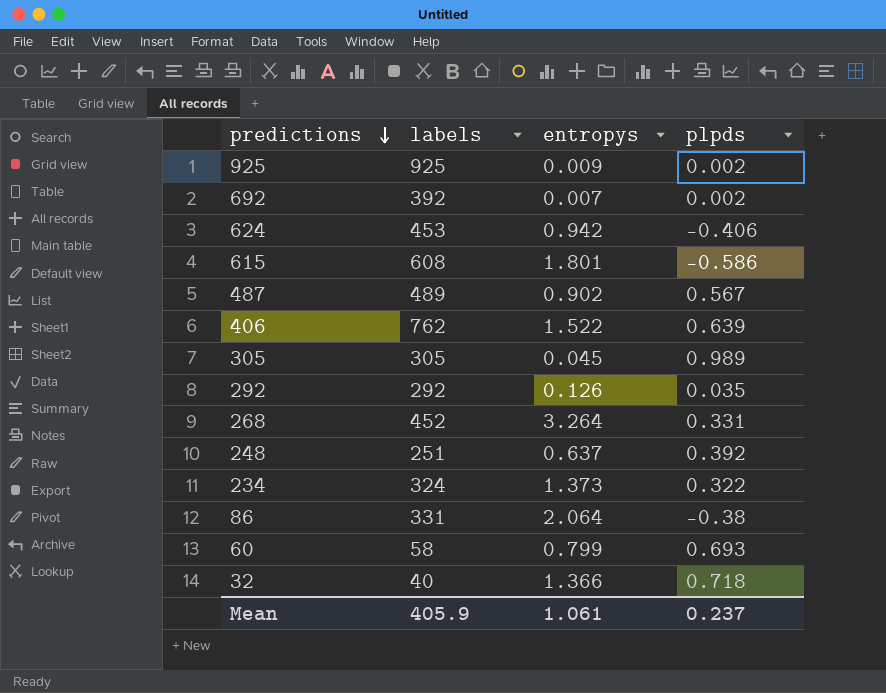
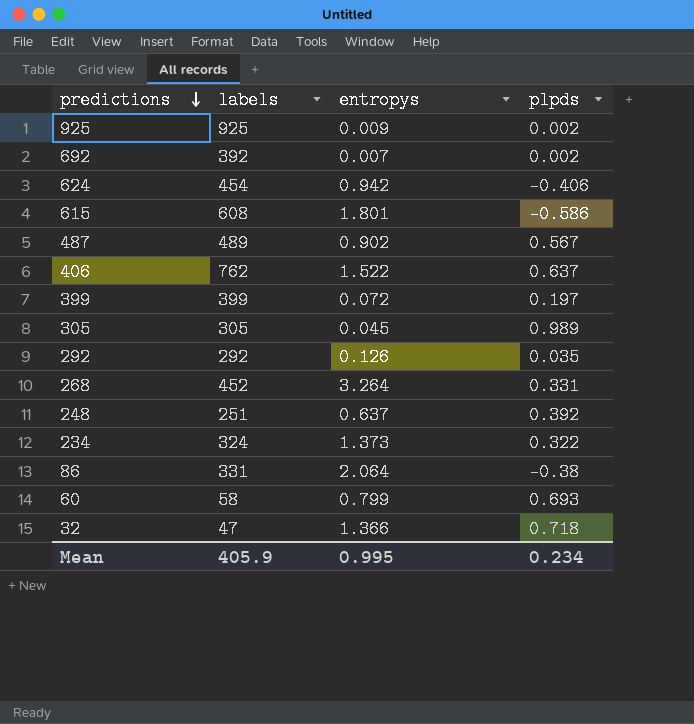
624 | labels: 453 -> 454
406 | plpds: 0.639 -> 0.637
row 399: none -> 399 | 0.072 | 0.197
32 | labels: 40 -> 47
Mean | entropys: 1.061 -> 0.995
Mean | plpds: 0.237 -> 0.234

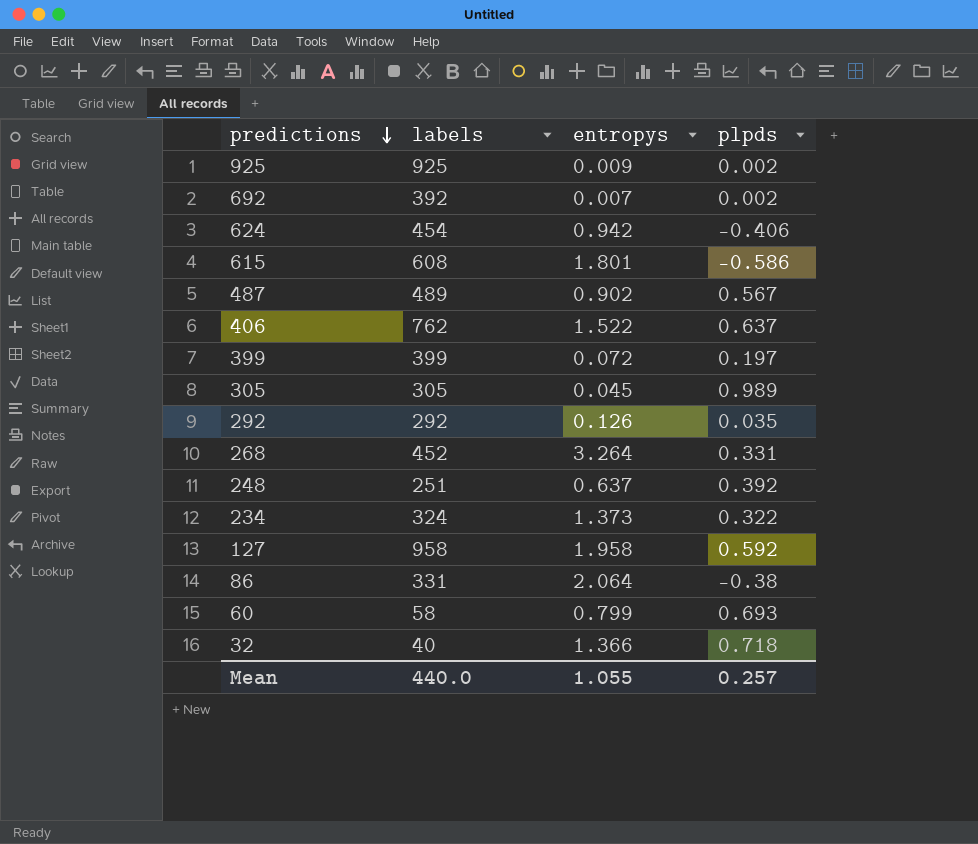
row 127: none -> 958 | 1.958 | 0.592
32 | labels: 47 -> 40
Mean | labels: 405.9 -> 440.0
Mean | entropys: 0.995 -> 1.055
Mean | plpds: 0.234 -> 0.257

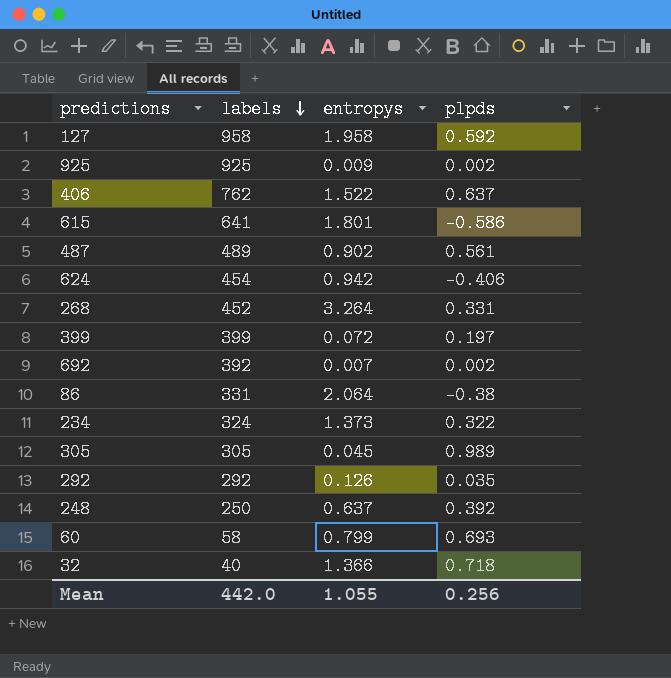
row order: predictions descending -> labels descending
615 | labels: 608 -> 641
487 | plpds: 0.567 -> 0.561
248 | labels: 251 -> 250
Mean | labels: 440.0 -> 442.0
Mean | plpds: 0.257 -> 0.256

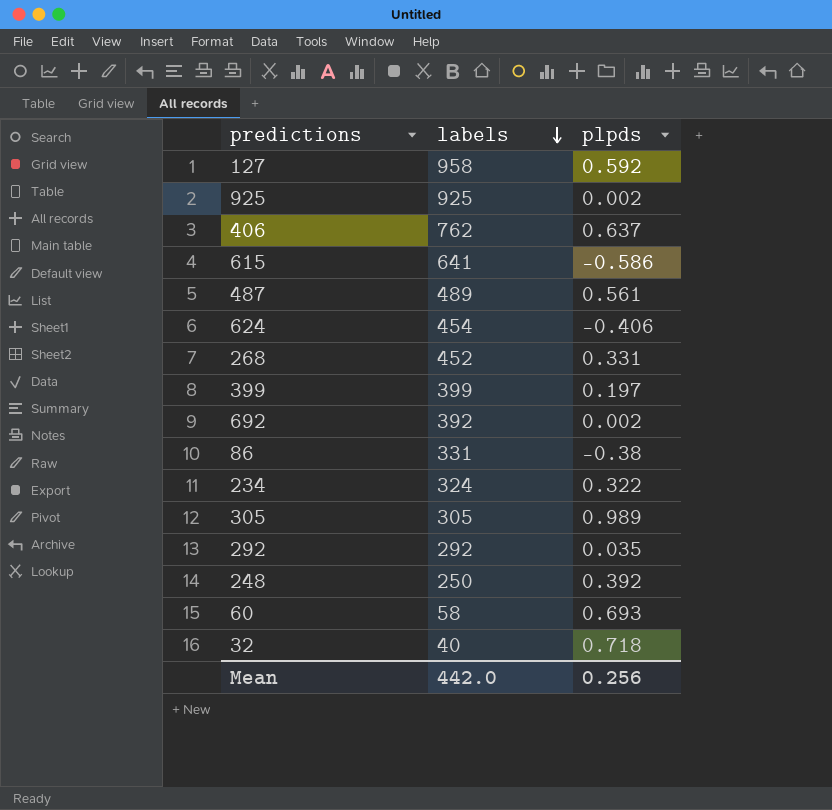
column entropys | position: 3 -> none

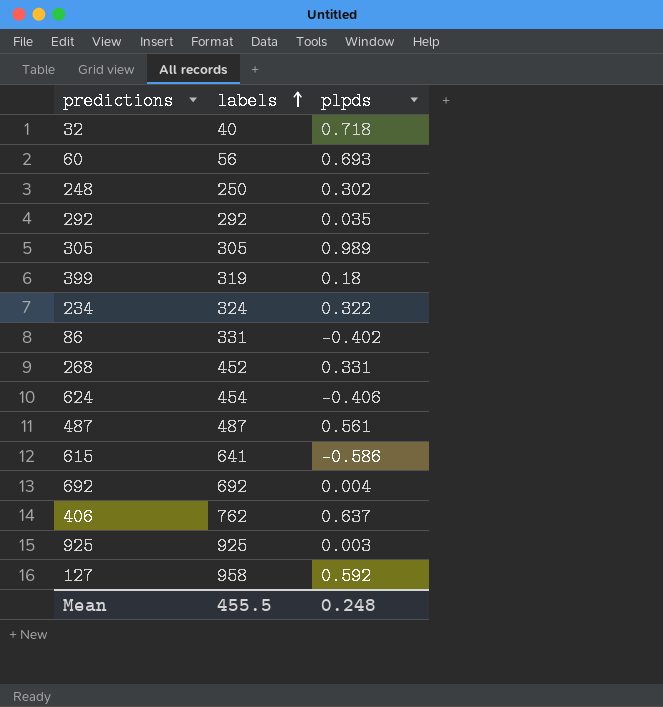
row order: labels descending -> labels ascending
60 | labels: 58 -> 56
248 | plpds: 0.392 -> 0.302
399 | labels: 399 -> 319
399 | plpds: 0.197 -> 0.18
86 | plpds: -0.38 -> -0.402
487 | labels: 489 -> 487
692 | labels: 392 -> 692
692 | plpds: 0.002 -> 0.004
925 | plpds: 0.002 -> 0.003
Mean | labels: 442.0 -> 455.5
Mean | plpds: 0.256 -> 0.248

